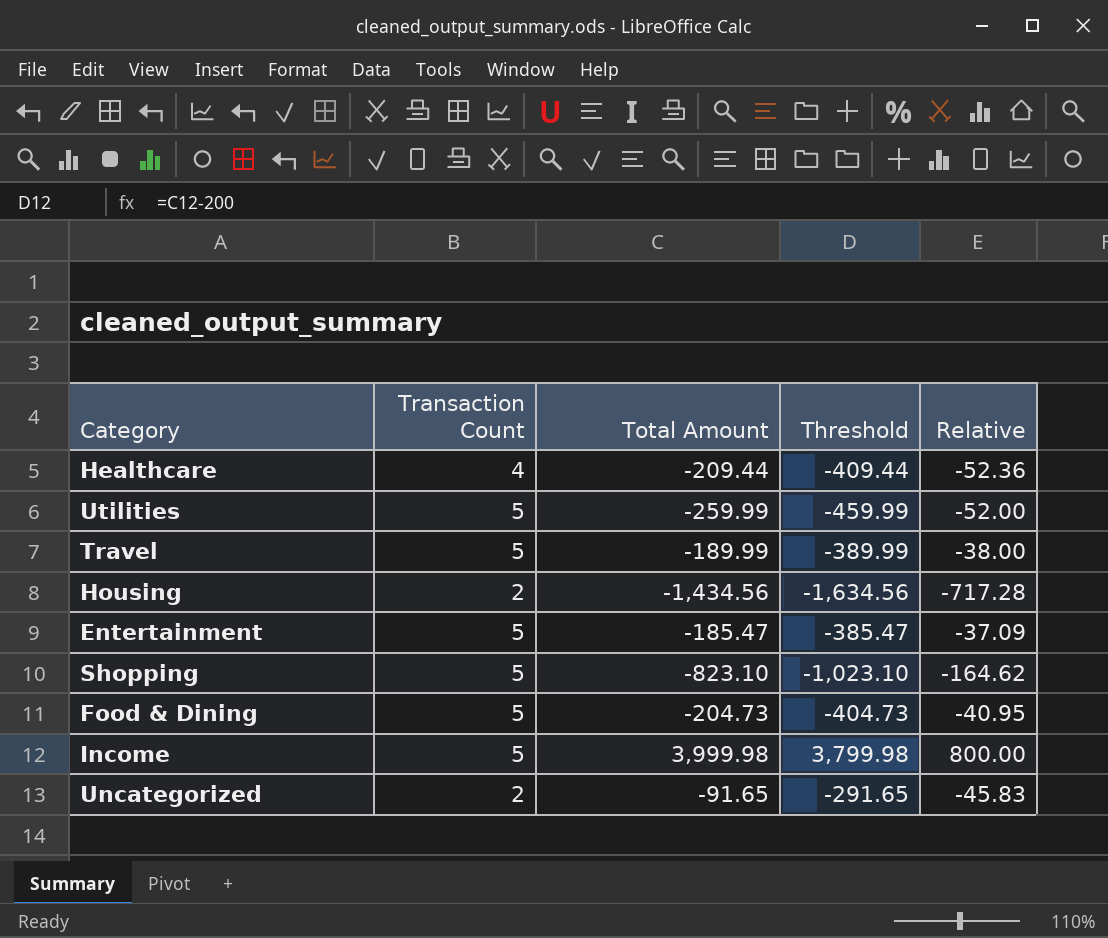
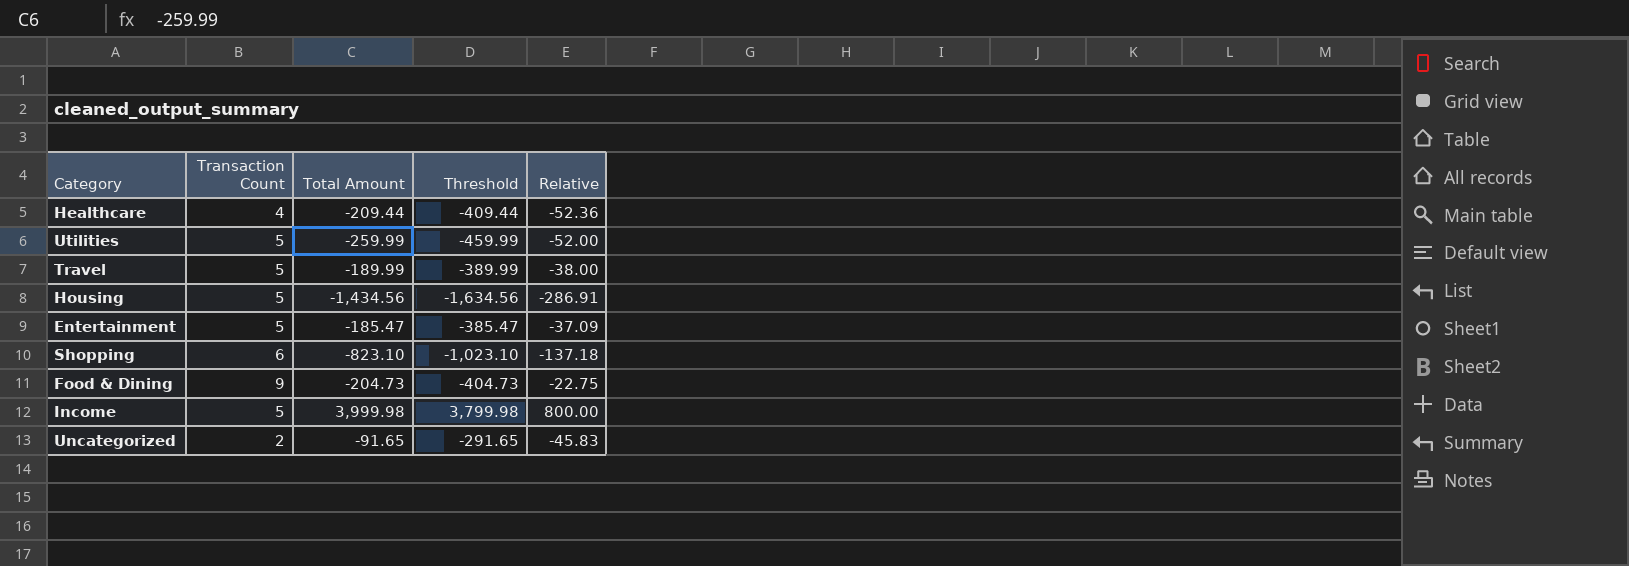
Housing | Transaction Count: 2 -> 5
Housing | Relative: -717.28 -> -286.91
Shopping | Transaction Count: 5 -> 6
Shopping | Relative: -164.62 -> -137.18
Food & Dining | Transaction Count: 5 -> 9
Food & Dining | Relative: -40.95 -> -22.75

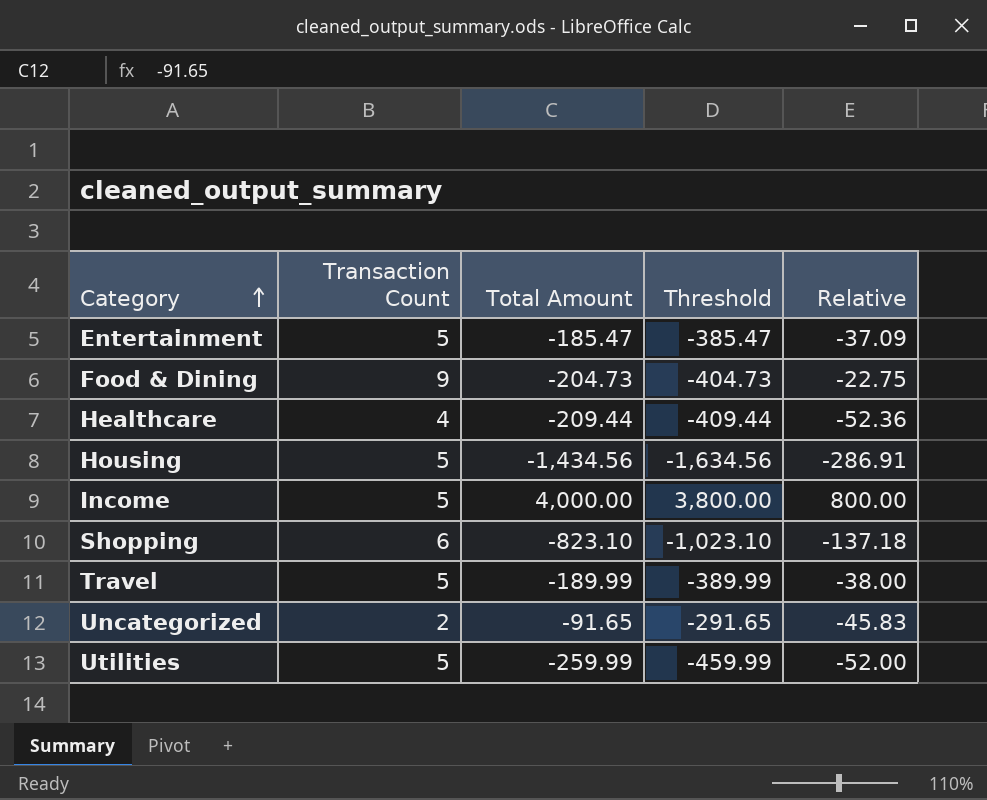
row order: none -> Category ascending
Income | Total Amount: 3,999.98 -> 4,000.00
Income | Threshold: 3,799.98 -> 3,800.00

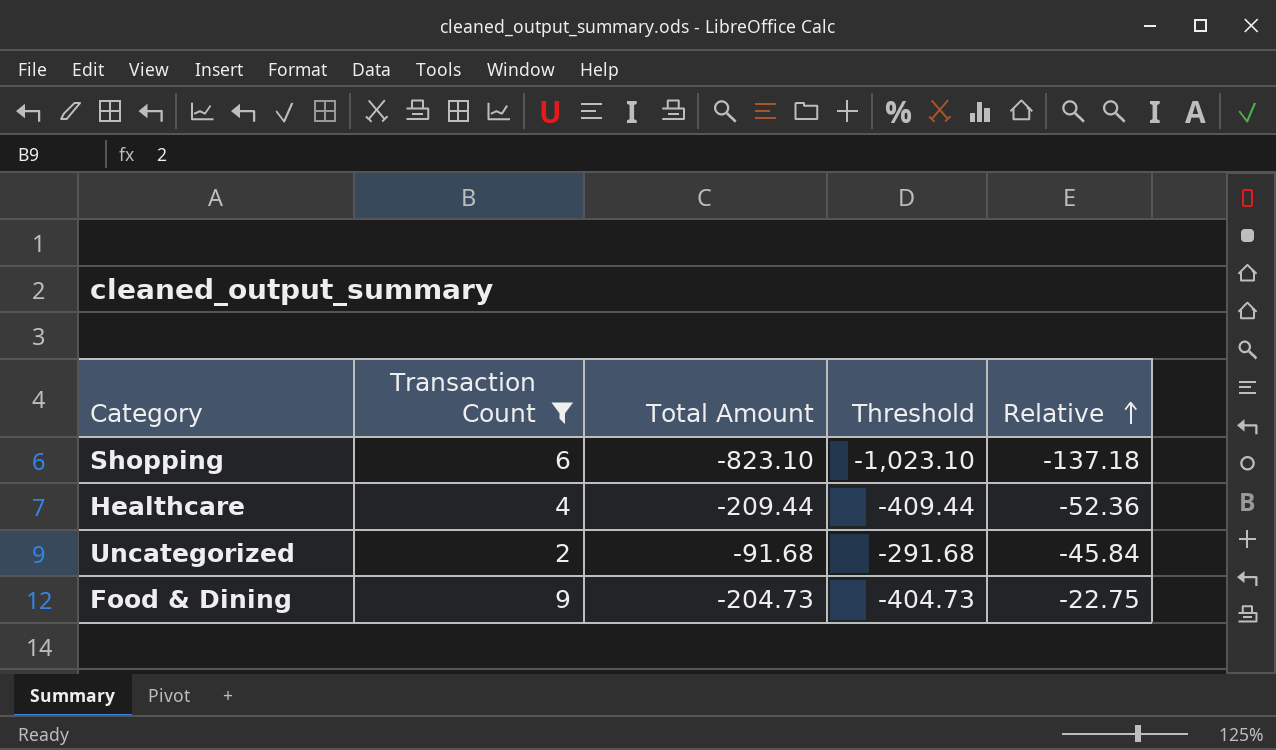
filter: none -> Transaction Count != 5
row order: Category ascending -> Relative ascending
Uncategorized | Total Amount: -91.65 -> -91.68
Uncategorized | Threshold: -291.65 -> -291.68
Uncategorized | Relative: -45.83 -> -45.84

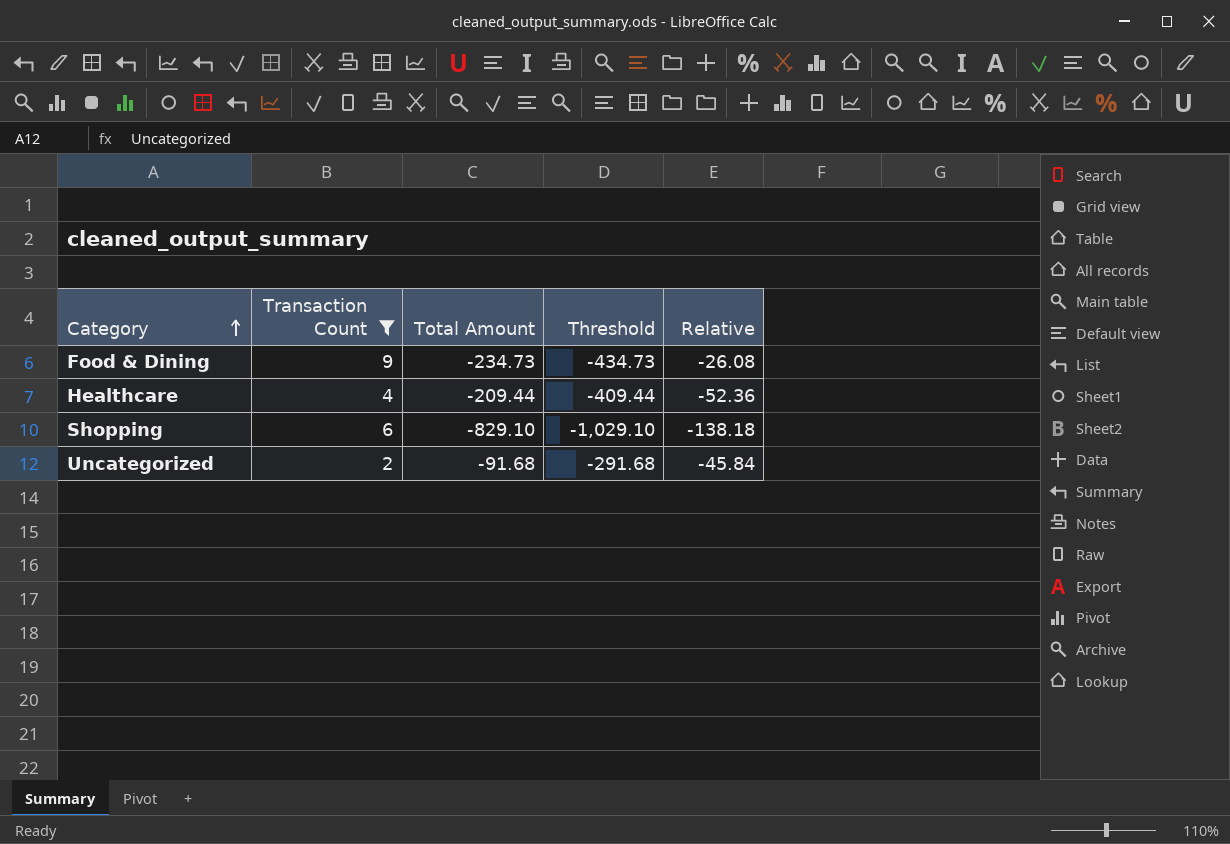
row order: Relative ascending -> Category ascending
Food & Dining | Total Amount: -204.73 -> -234.73
Food & Dining | Threshold: -404.73 -> -434.73
Food & Dining | Relative: -22.75 -> -26.08
Shopping | Total Amount: -823.10 -> -829.10
Shopping | Threshold: -1,023.10 -> -1,029.10
Shopping | Relative: -137.18 -> -138.18

